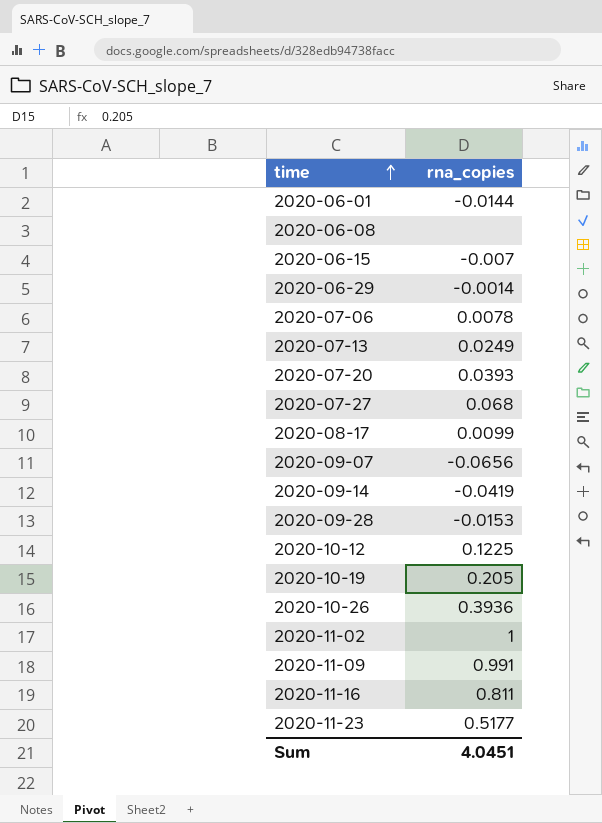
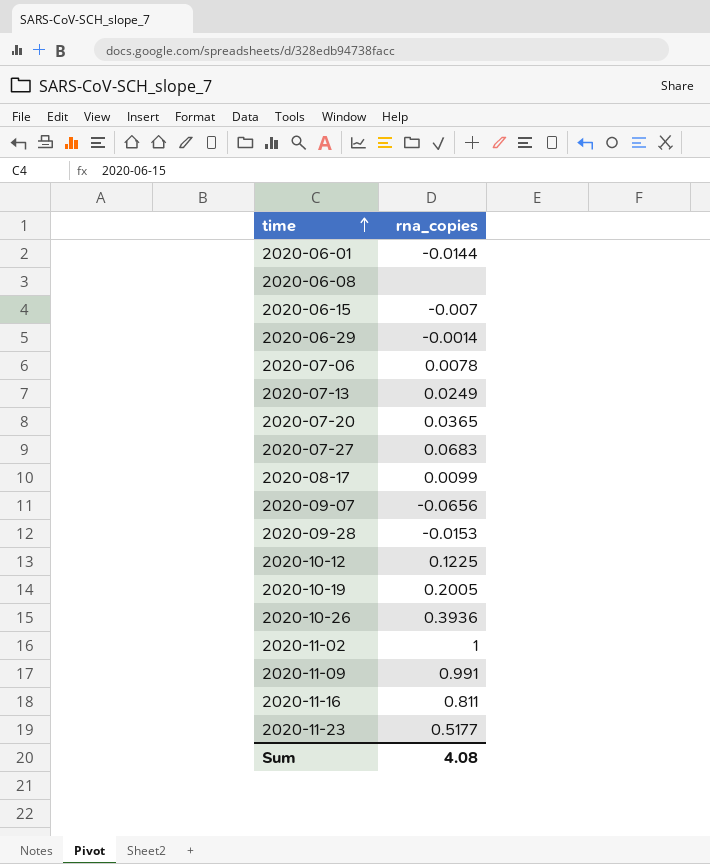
row 2020-09-14: -0.0419 -> none
2020-07-20 | rna_copies: 0.0393 -> 0.0365
2020-07-27 | rna_copies: 0.068 -> 0.0683
2020-10-19 | rna_copies: 0.205 -> 0.2005
Sum | rna_copies: 4.0451 -> 4.08

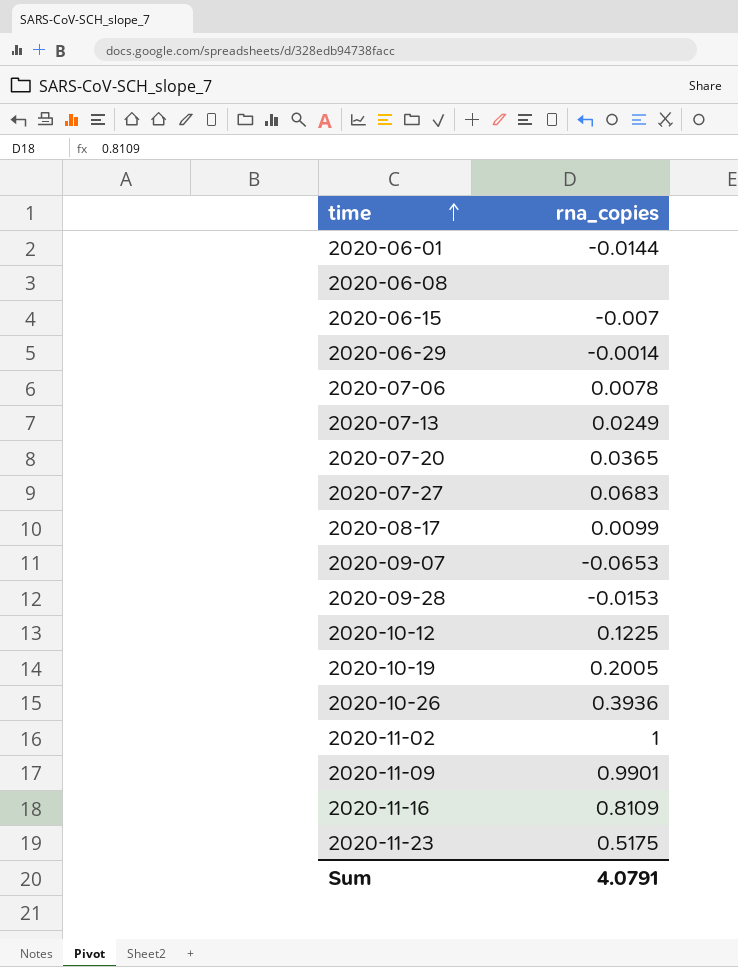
2020-09-07 | rna_copies: -0.0656 -> -0.0653
2020-11-09 | rna_copies: 0.991 -> 0.9901
2020-11-16 | rna_copies: 0.811 -> 0.8109
2020-11-23 | rna_copies: 0.5177 -> 0.5175
Sum | rna_copies: 4.08 -> 4.0791

